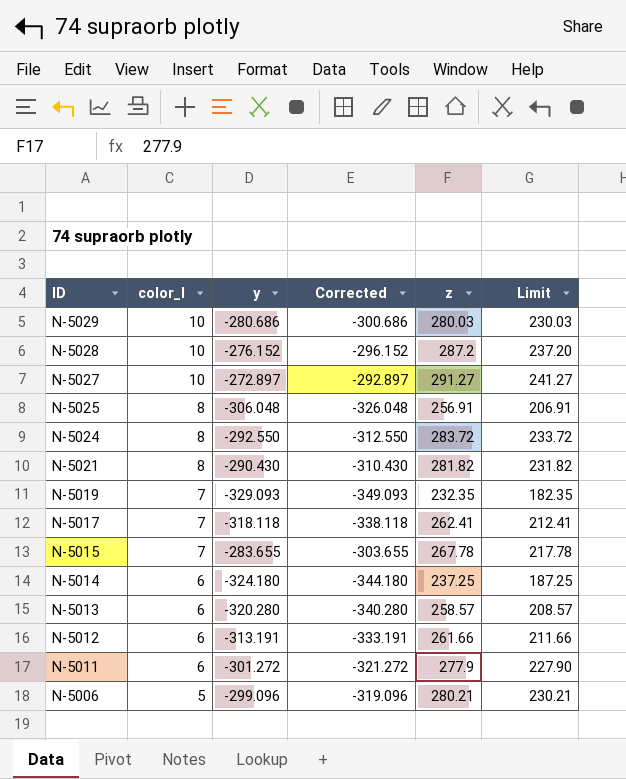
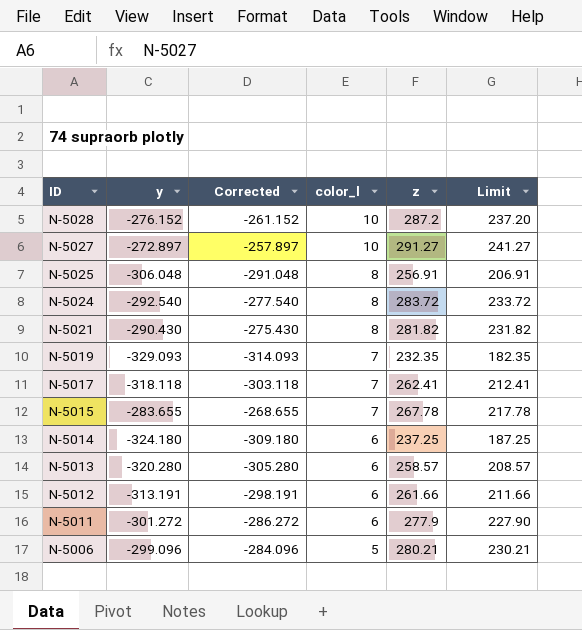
column Corrected | formula: [y] - 20 -> [y] + 15
column color_l | position: 2 -> 4
row N-5029: 10 | -280.686 | -300.686 | 280.03 | 230.03 -> none
N-5024 | y: -292.550 -> -292.540

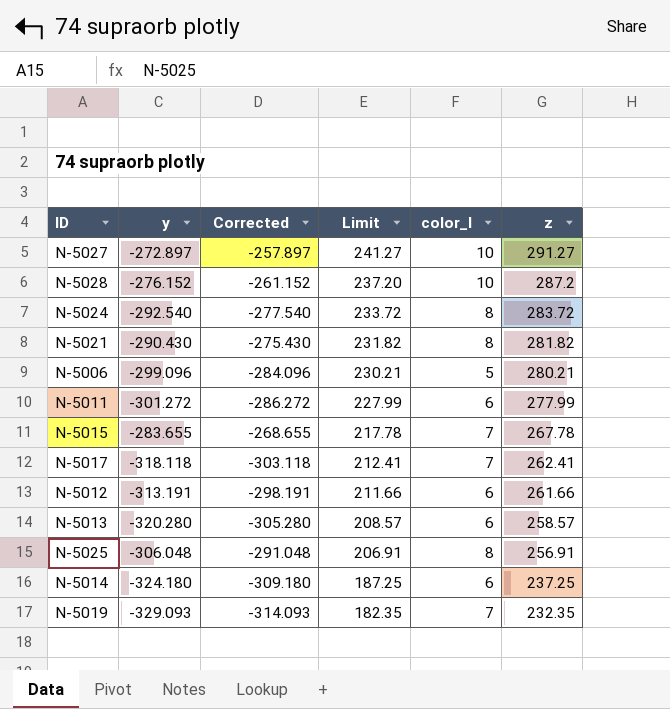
row order: ID descending -> Limit descending
column Limit | position: 6 -> 4
N-5011 | Limit: 227.90 -> 227.99
N-5011 | z: 277.9 -> 277.99

